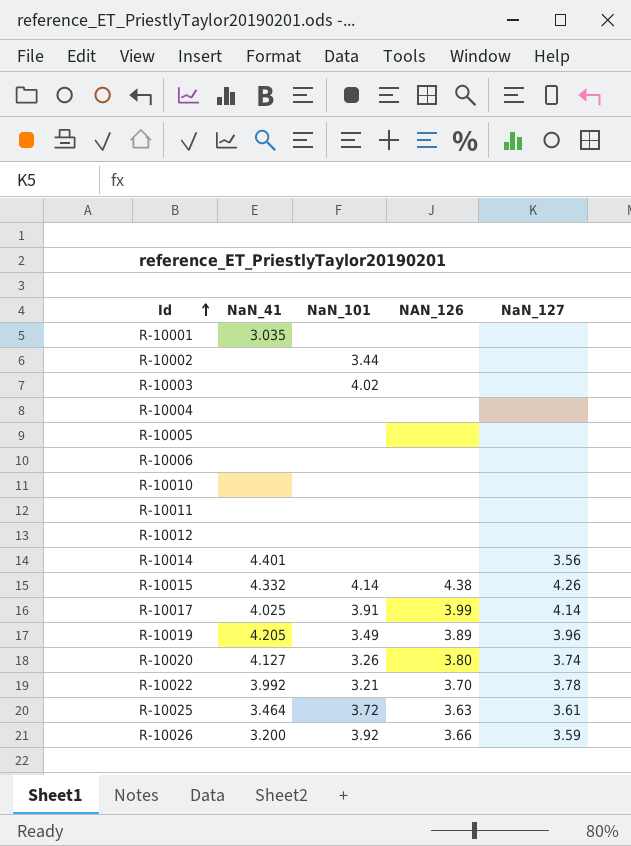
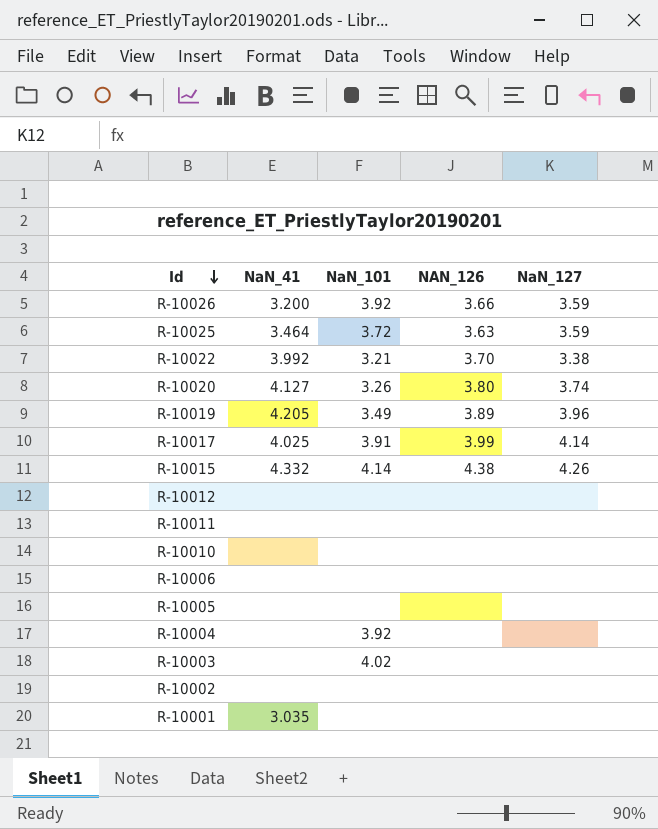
row order: Id ascending -> Id descending
row R-10014: 4.401 | none | none | 3.56 -> none
R-10025 | NaN_127: 3.61 -> 3.59
R-10022 | NaN_127: 3.78 -> 3.38
R-10004 | NaN_101: none -> 3.92
R-10002 | NaN_101: 3.44 -> none

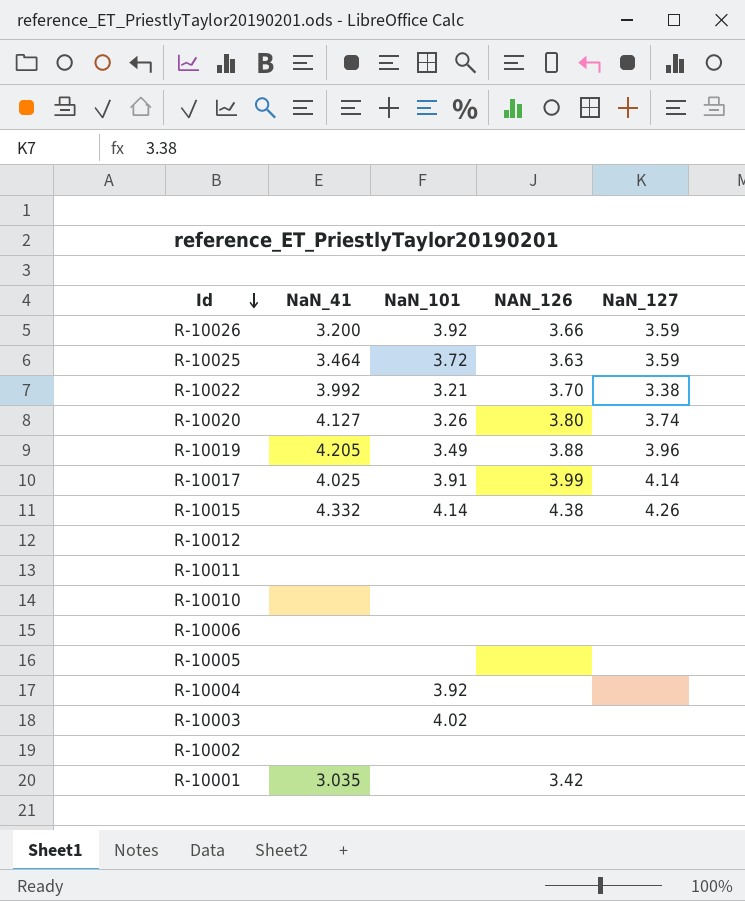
R-10019 | NAN_126: 3.89 -> 3.88
R-10001 | NAN_126: none -> 3.42

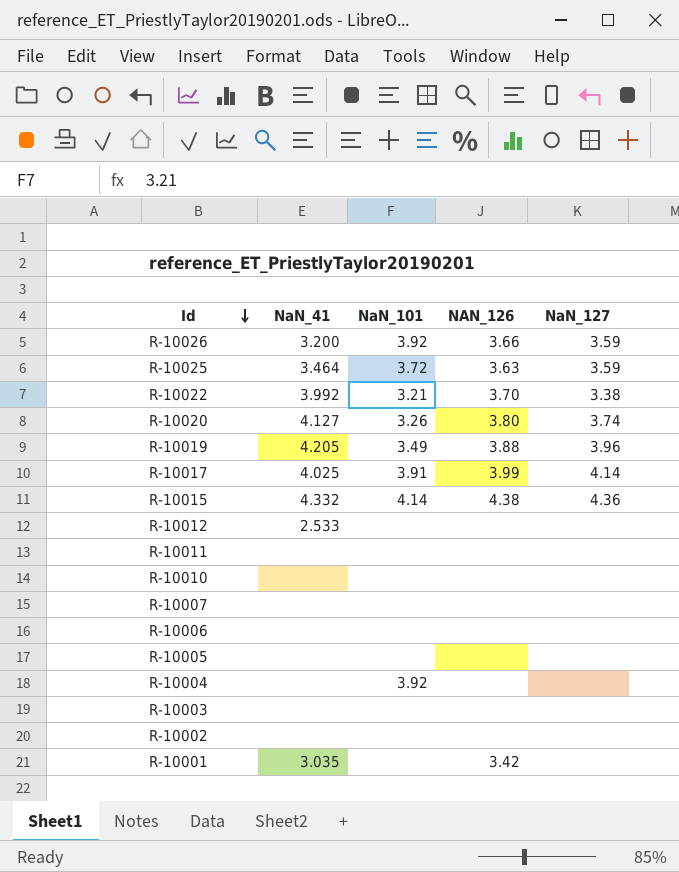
R-10015 | NaN_127: 4.26 -> 4.36
R-10012 | NaN_41: none -> 2.533
row R-10007: none -> none | none | none | none
R-10003 | NaN_101: 4.02 -> none

